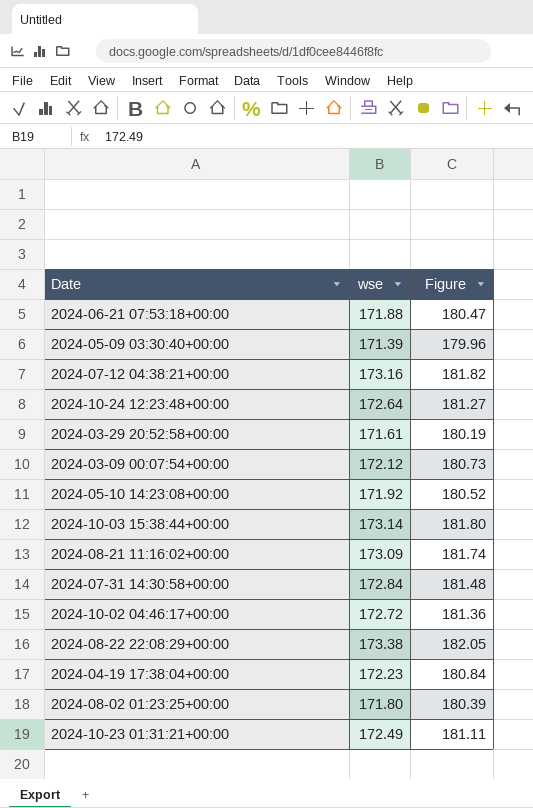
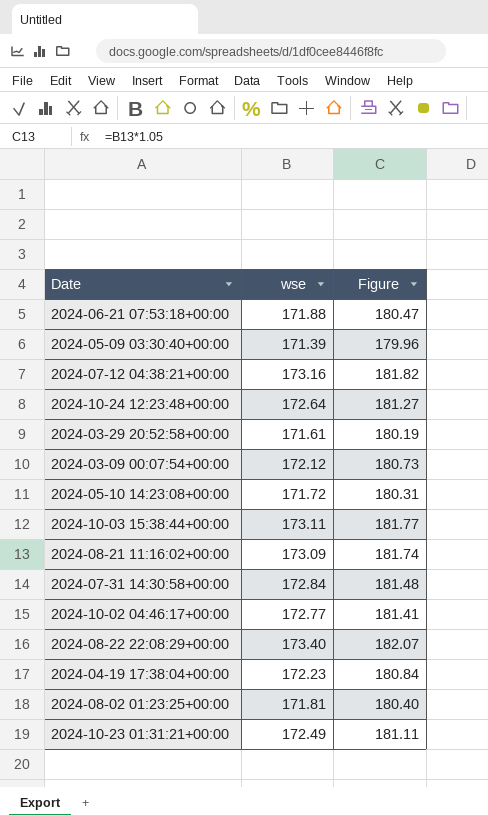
2024-05-10 14:23:08+00:00 | wse: 171.92 -> 171.72
2024-05-10 14:23:08+00:00 | Figure: 180.52 -> 180.31
2024-10-03 15:38:44+00:00 | wse: 173.14 -> 173.11
2024-10-03 15:38:44+00:00 | Figure: 181.80 -> 181.77
2024-10-02 04:46:17+00:00 | wse: 172.72 -> 172.77
2024-10-02 04:46:17+00:00 | Figure: 181.36 -> 181.41
2024-08-22 22:08:29+00:00 | wse: 173.38 -> 173.40
2024-08-22 22:08:29+00:00 | Figure: 182.05 -> 182.07
2024-08-02 01:23:25+00:00 | wse: 171.80 -> 171.81
2024-08-02 01:23:25+00:00 | Figure: 180.39 -> 180.40

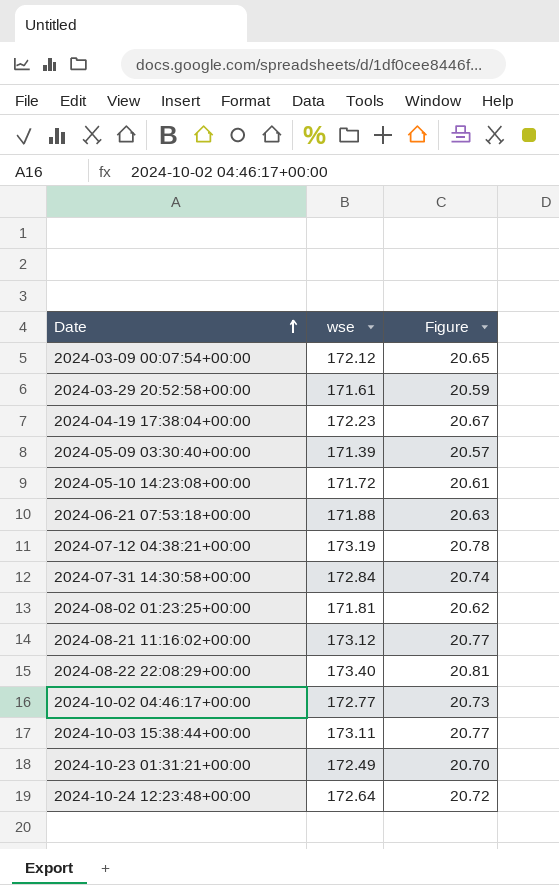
row order: none -> Date ascending
column Figure | formula: [wse] * 1.05 -> [wse] * 0.12
2024-07-12 04:38:21+00:00 | wse: 173.16 -> 173.19
2024-08-21 11:16:02+00:00 | wse: 173.09 -> 173.12

